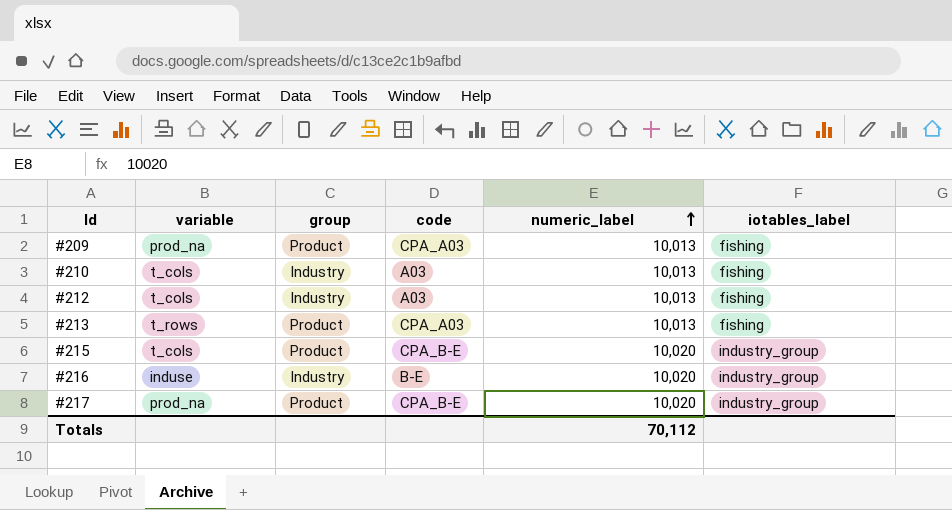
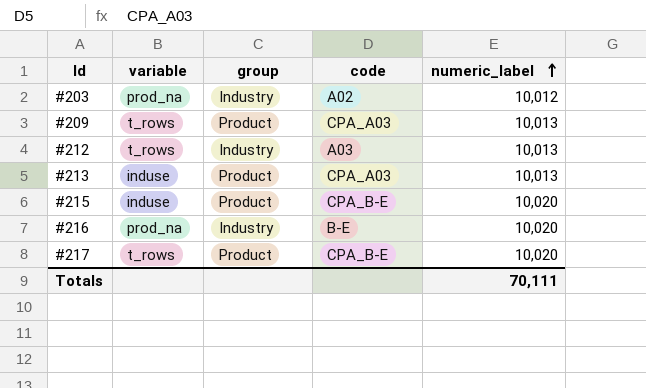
column iotables_label | position: 6 -> none
row #210: t_cols | Industry | A03 | 10,013 | fishing -> none
row #203: none -> prod_na | Industry | A02 | 10,012
#209 | variable: prod_na -> t_rows
#212 | variable: t_cols -> t_rows
#213 | variable: t_rows -> induse
#215 | variable: t_cols -> induse
#216 | variable: induse -> prod_na
#217 | variable: prod_na -> t_rows
Totals | numeric_label: 70,112 -> 70,111

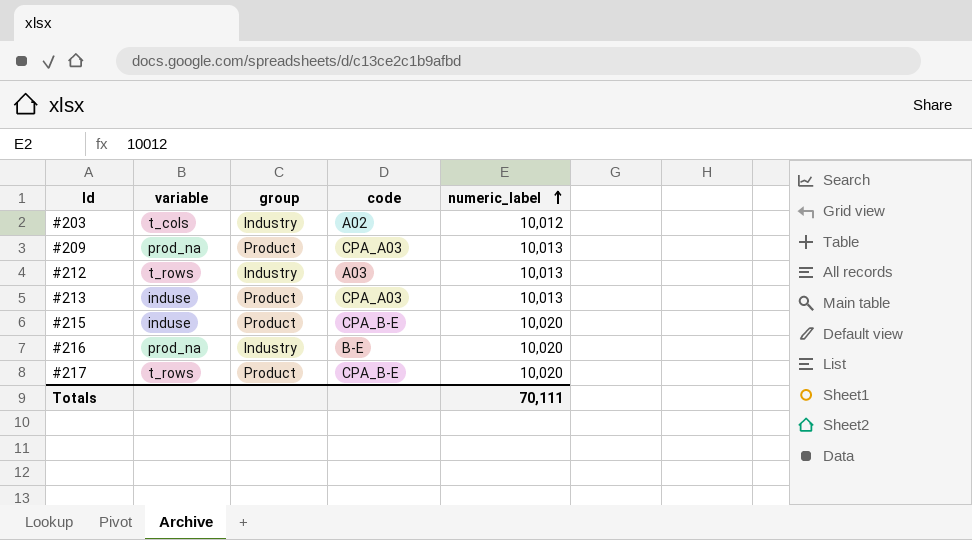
#203 | variable: prod_na -> t_cols
#209 | variable: t_rows -> prod_na

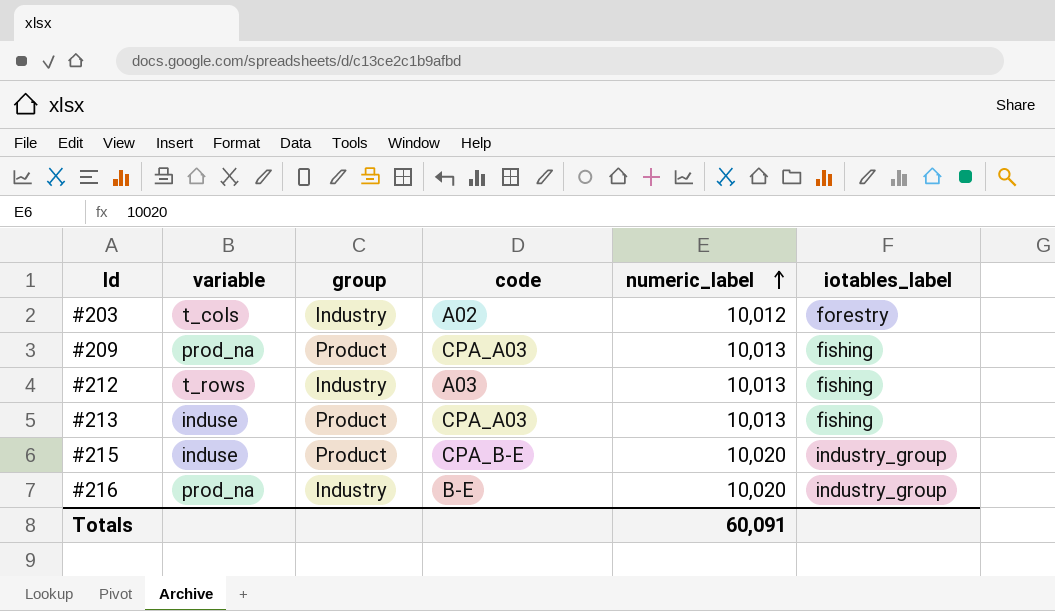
column iotables_label | position: none -> 6
row #217: t_rows | Product | CPA_B-E | 10,020 -> none
Totals | numeric_label: 70,111 -> 60,091

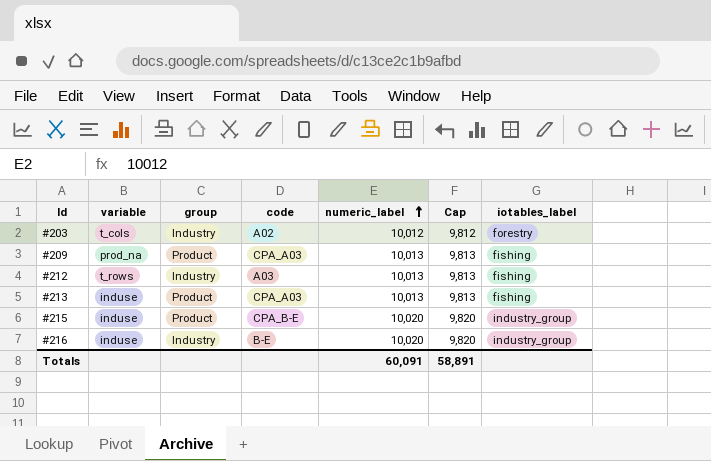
column Cap | formula: none -> [numeric_label] - 200
#216 | variable: prod_na -> induse

